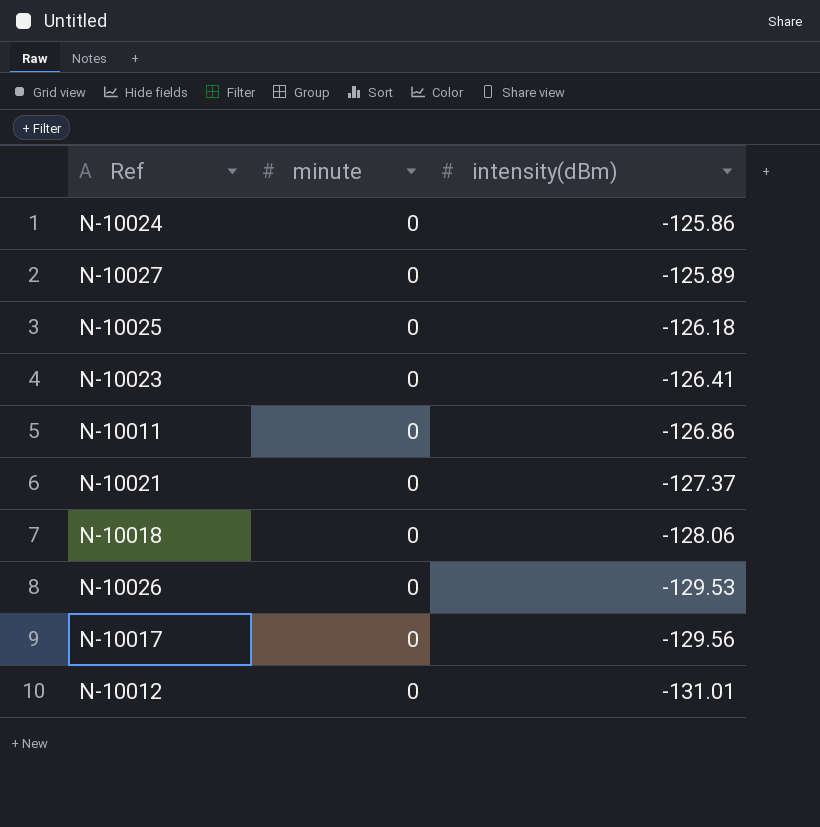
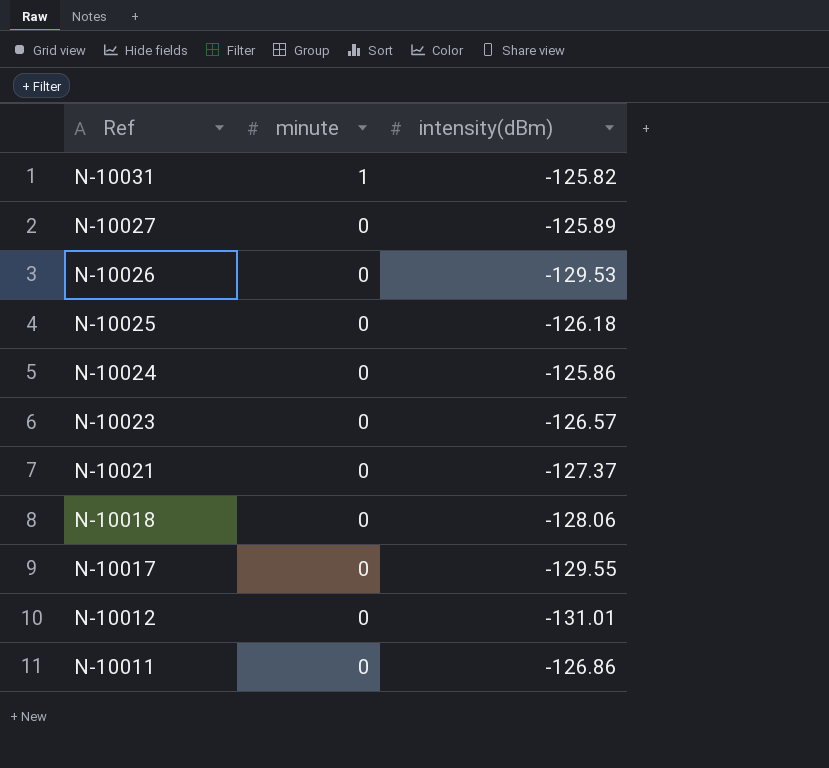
row order: intensity(dBm) descending -> Ref descending
row N-10031: none -> 1 | -125.82
N-10023 | intensity(dBm): -126.41 -> -126.57
N-10017 | intensity(dBm): -129.56 -> -129.55

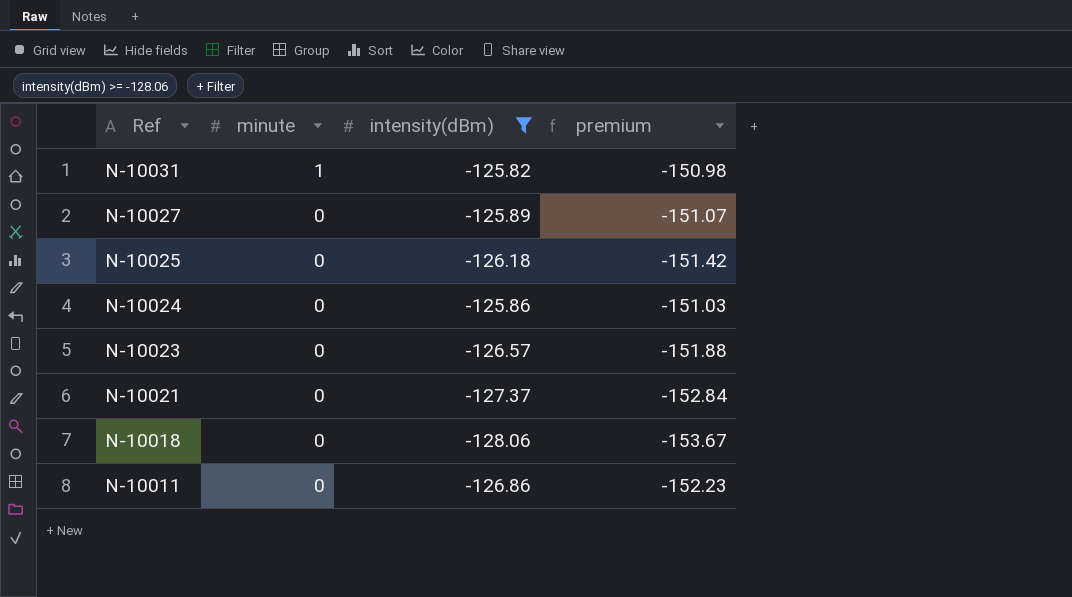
filter: none -> intensity(dBm) >= -128.06
column premium | formula: none -> [intensity(dBm)] * 1.2

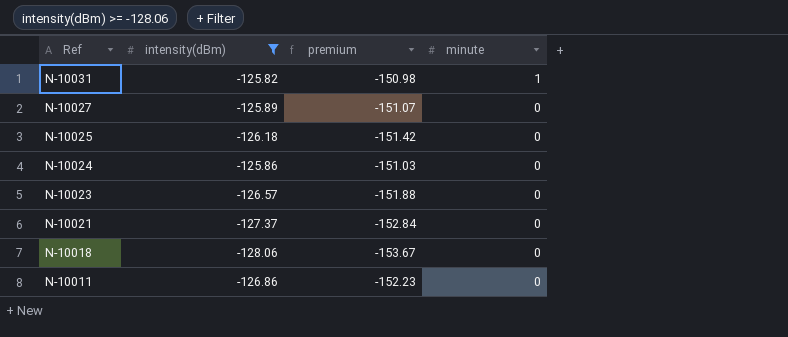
column minute | position: 2 -> 4

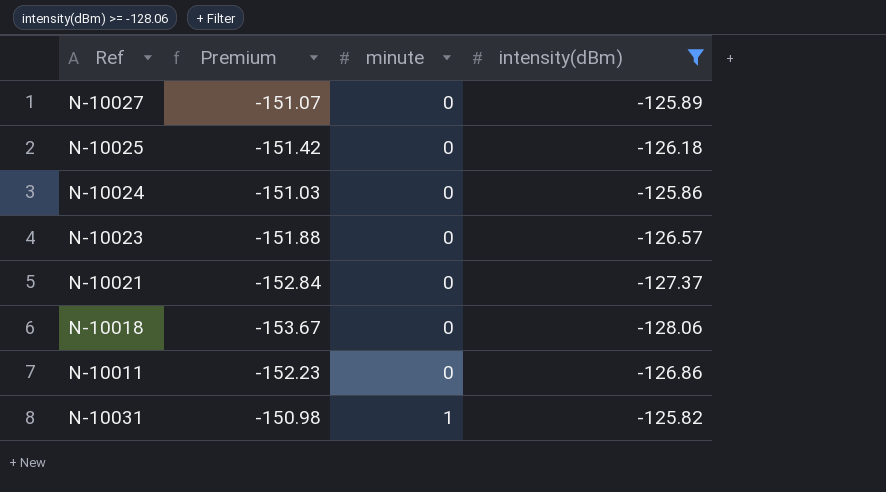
row order: Ref descending -> minute ascending
column name: premium -> Premium
column intensity(dBm) | position: 2 -> 4

